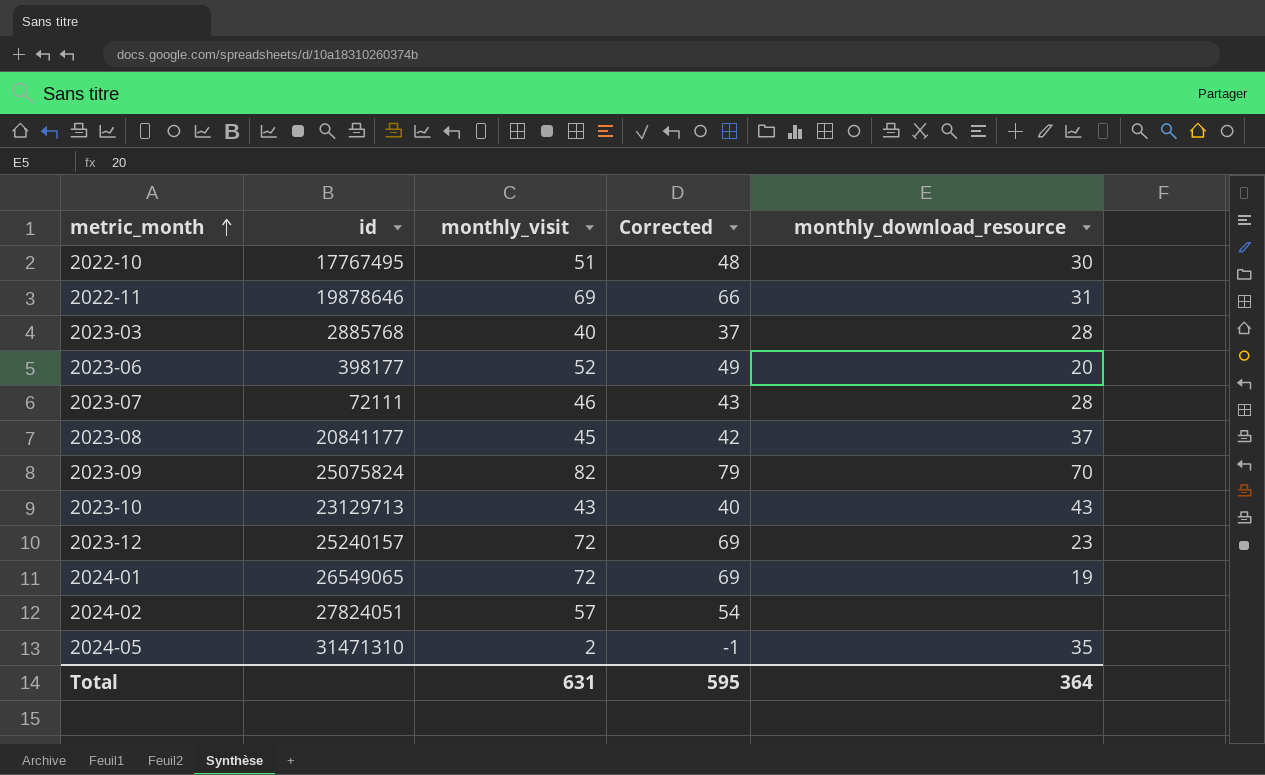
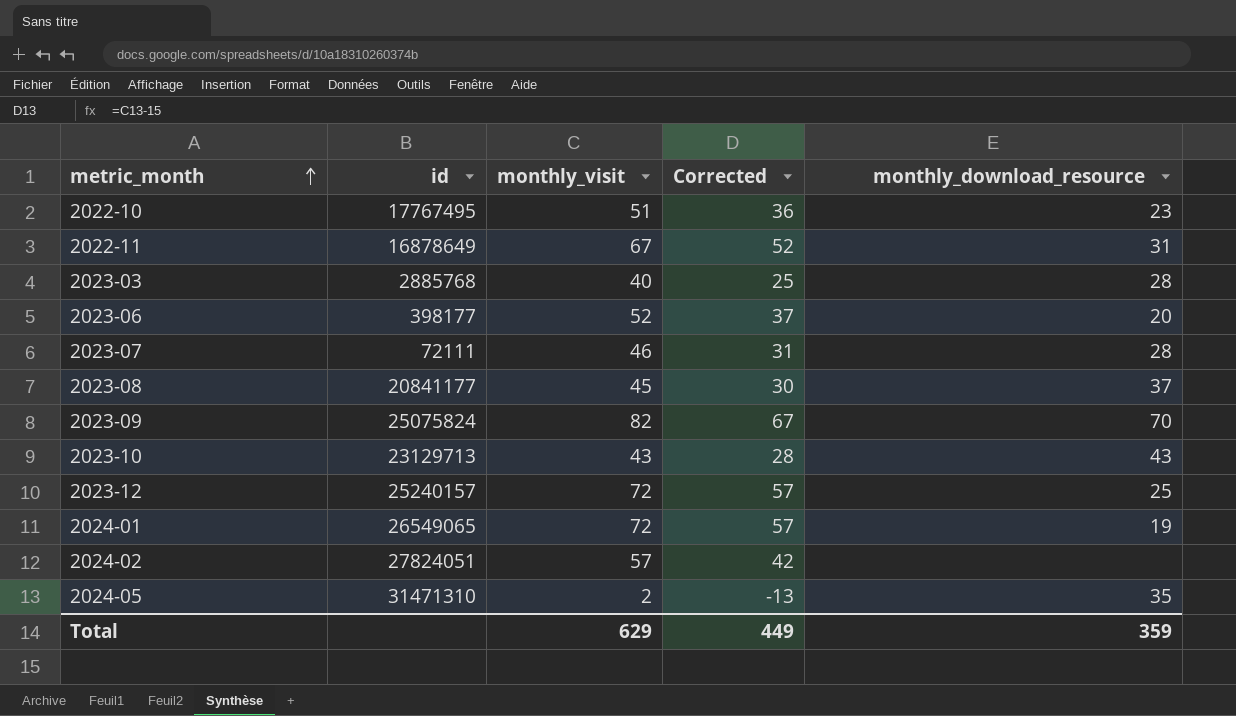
column Corrected | formula: [monthly_visit] - 3 -> [monthly_visit] - 15
2022-10 | monthly_download_resource: 30 -> 23
2022-11 | id: 19878646 -> 16878649
2022-11 | monthly_visit: 69 -> 67
2023-12 | monthly_download_resource: 23 -> 25
Total | monthly_visit: 631 -> 629
Total | Corrected: 595 -> 449
Total | monthly_download_resource: 364 -> 359

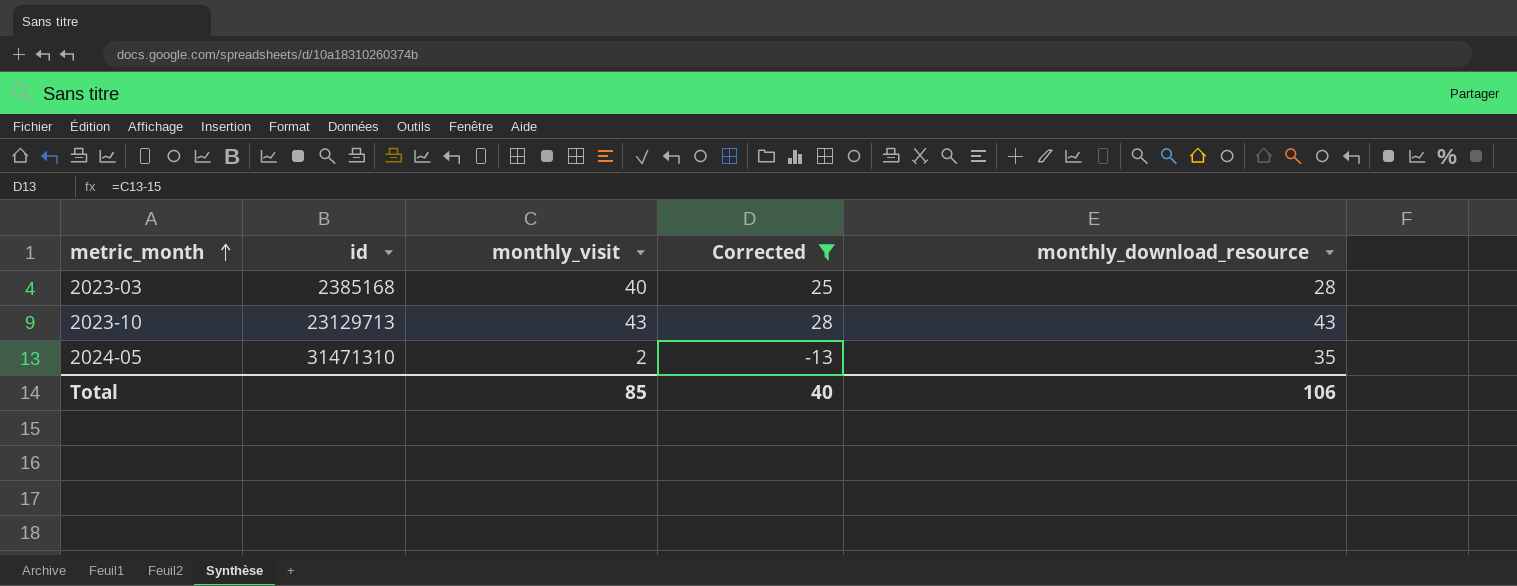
filter: none -> Corrected <= 28
2023-03 | id: 2885768 -> 2385168
Total | monthly_visit: 629 -> 85
Total | Corrected: 449 -> 40
Total | monthly_download_resource: 359 -> 106

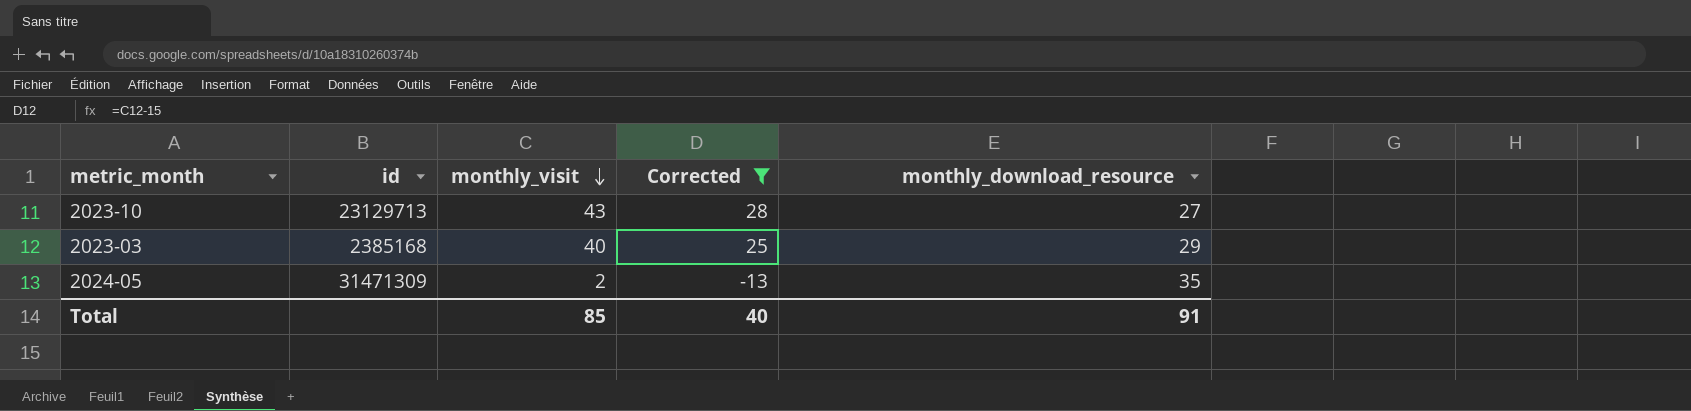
row order: metric_month ascending -> monthly_visit descending
2023-10 | monthly_download_resource: 43 -> 27
2023-03 | monthly_download_resource: 28 -> 29
2024-05 | id: 31471310 -> 31471309
Total | monthly_download_resource: 106 -> 91

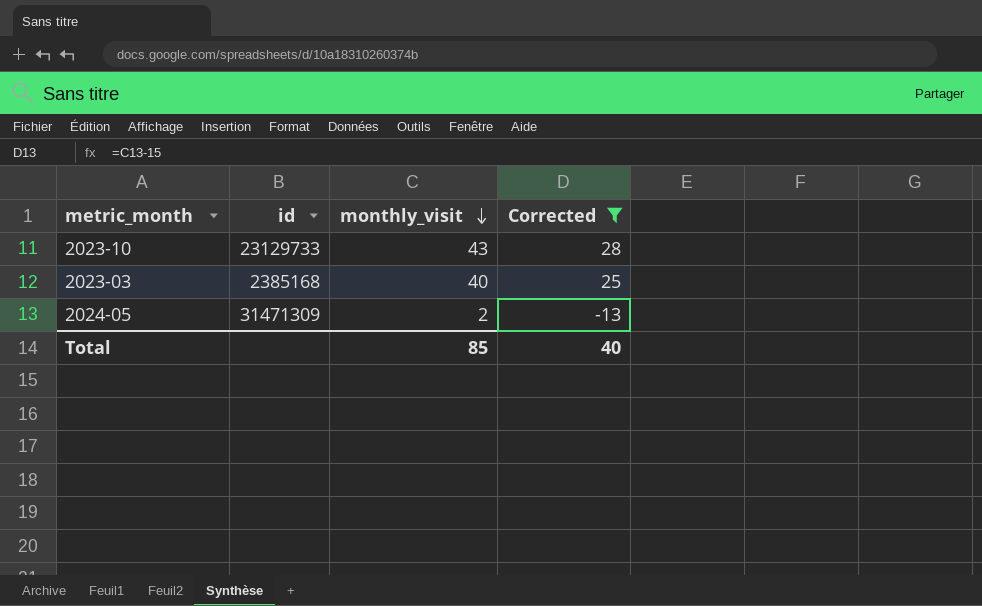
column monthly_download_resource | position: 5 -> none
2023-10 | id: 23129713 -> 23129733

